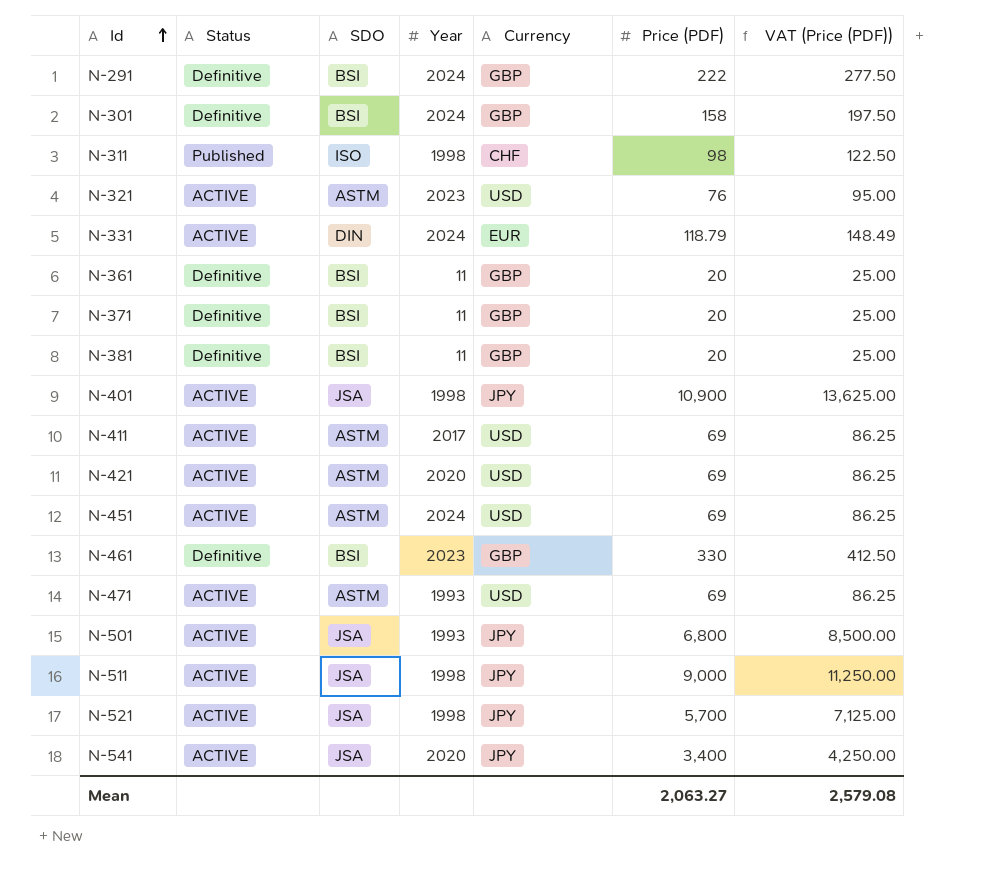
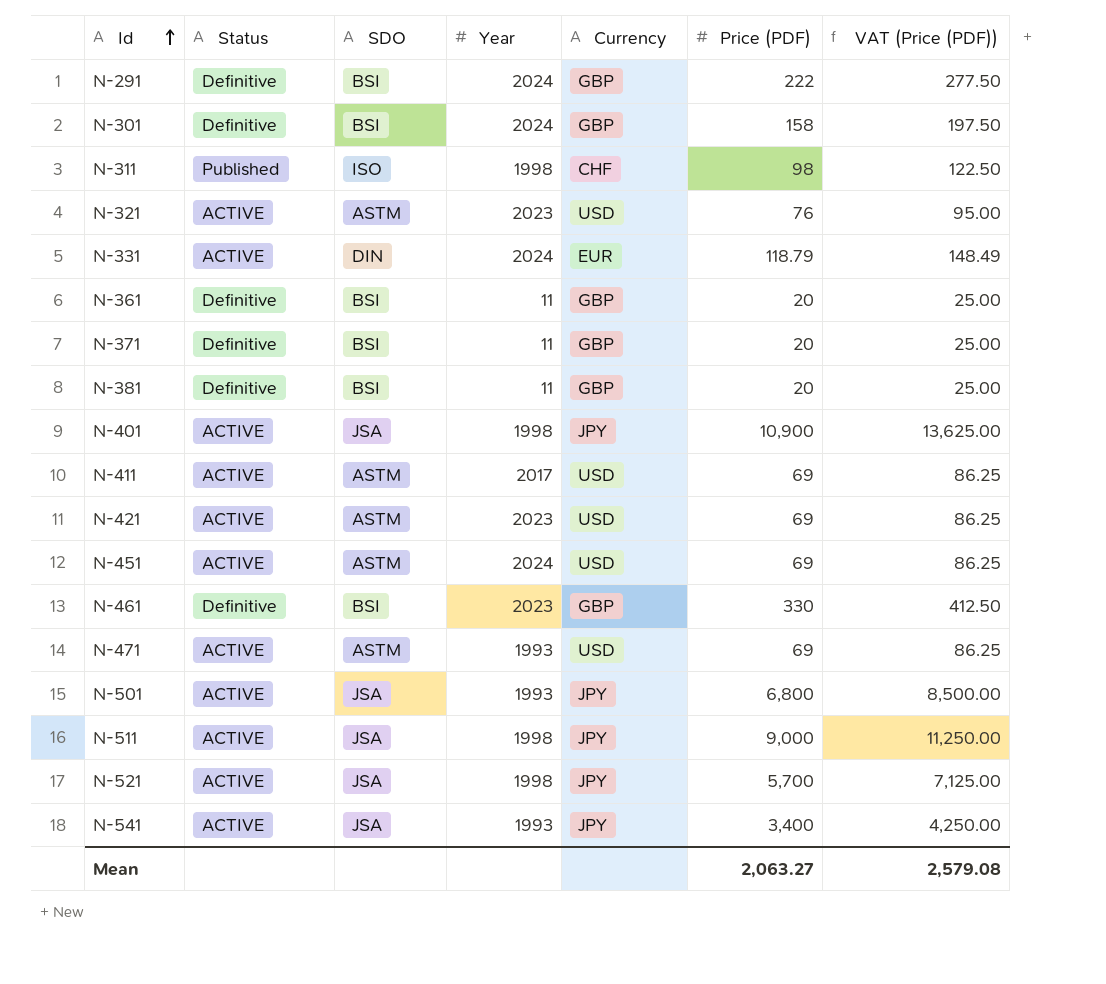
N-421 | Year: 2020 -> 2023
N-541 | Year: 2020 -> 1993

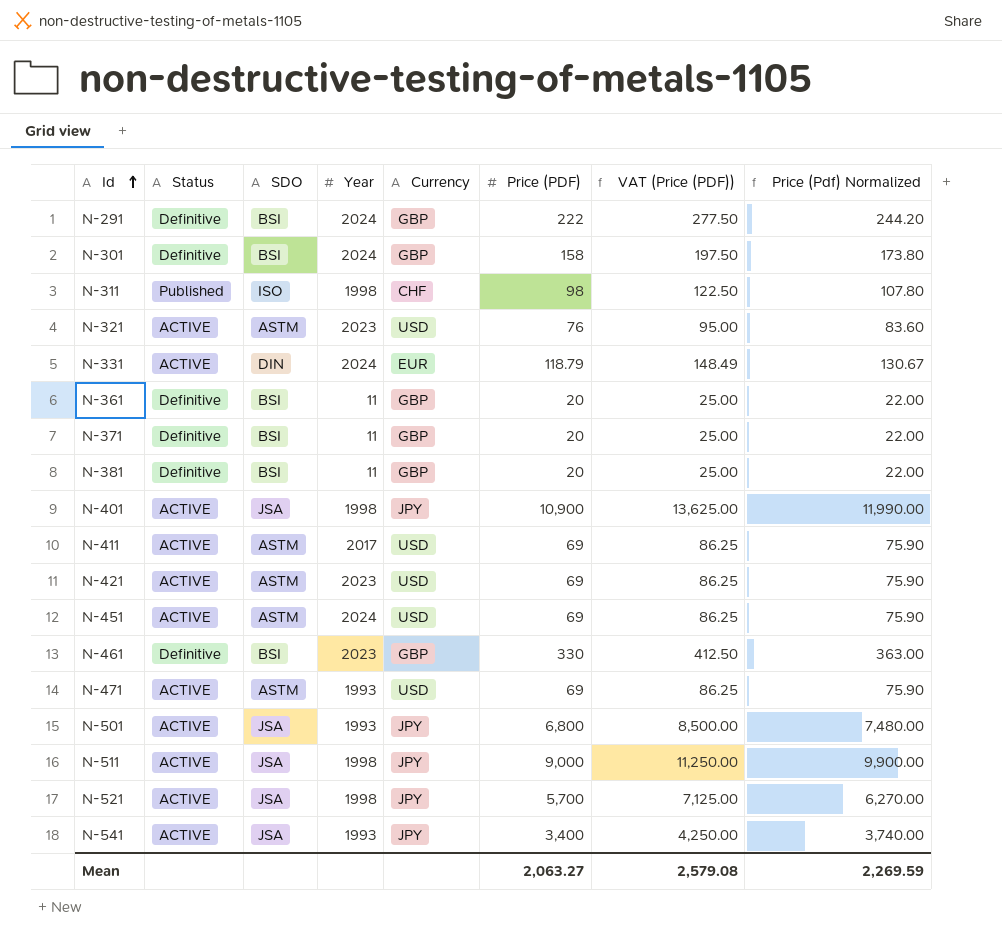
column Price (Pdf) Normalized | formula: none -> [Price (PDF)] * 1.1

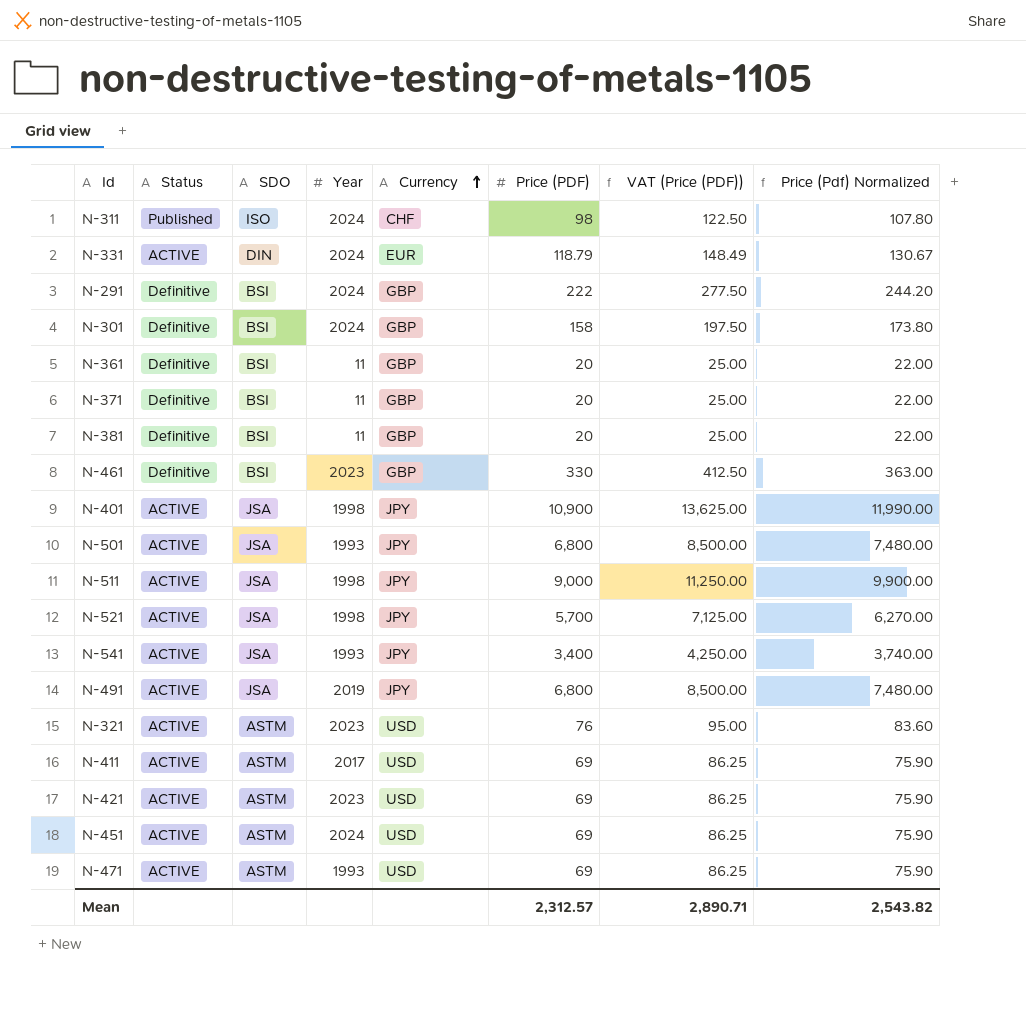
row order: Id ascending -> Currency ascending
N-311 | Year: 1998 -> 2024
row N-491: none -> ACTIVE | JSA | 2019 | JPY | 6,800 | 8,500.00 | 7,480.00
Mean | Price (PDF): 2,063.27 -> 2,312.57
Mean | VAT (Price (PDF)): 2,579.08 -> 2,890.71
Mean | Price (Pdf) Normalized: 2,269.59 -> 2,543.82

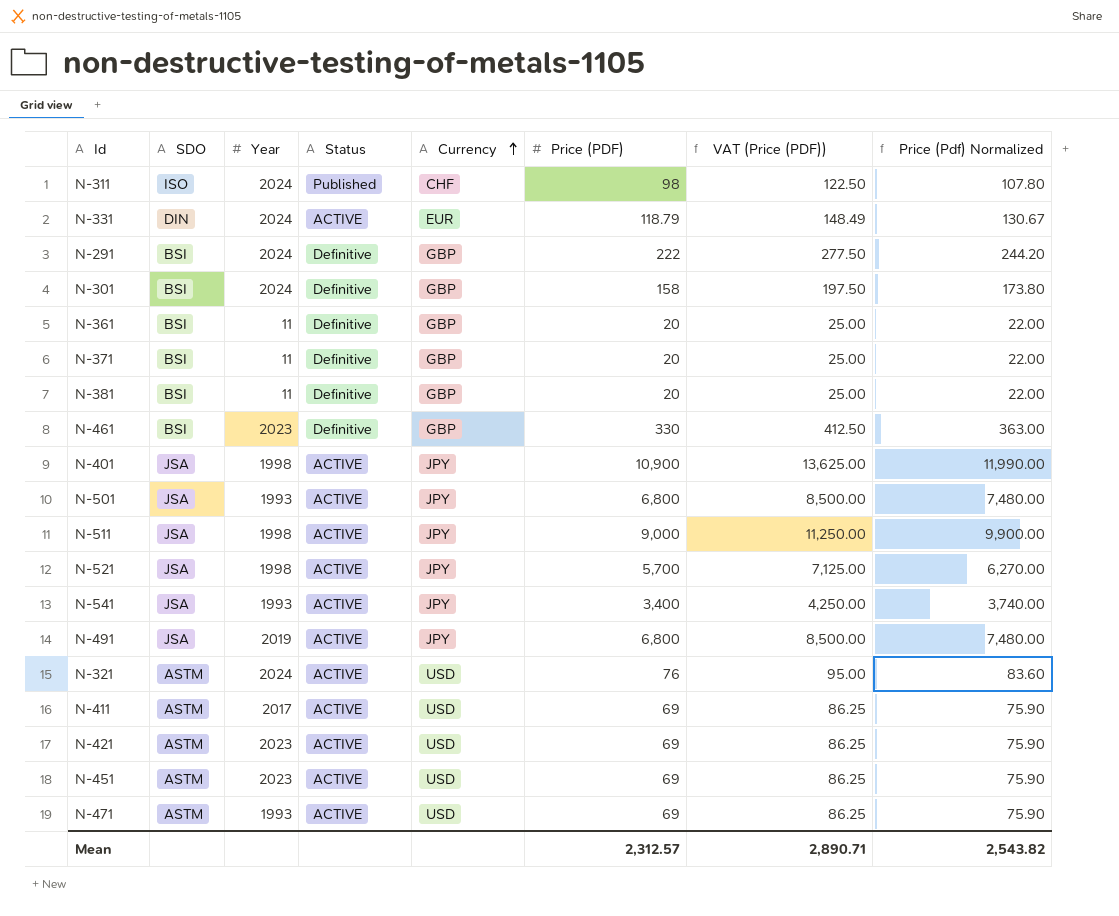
column Status | position: 2 -> 4
N-321 | Year: 2023 -> 2024
N-451 | Year: 2024 -> 2023

